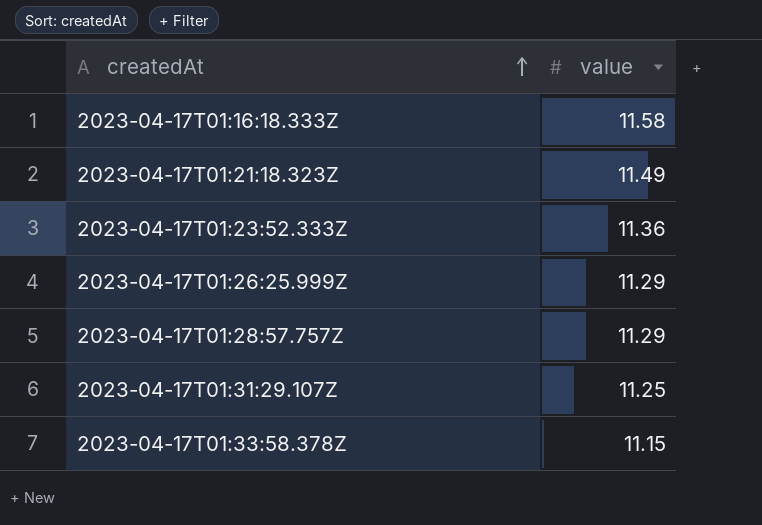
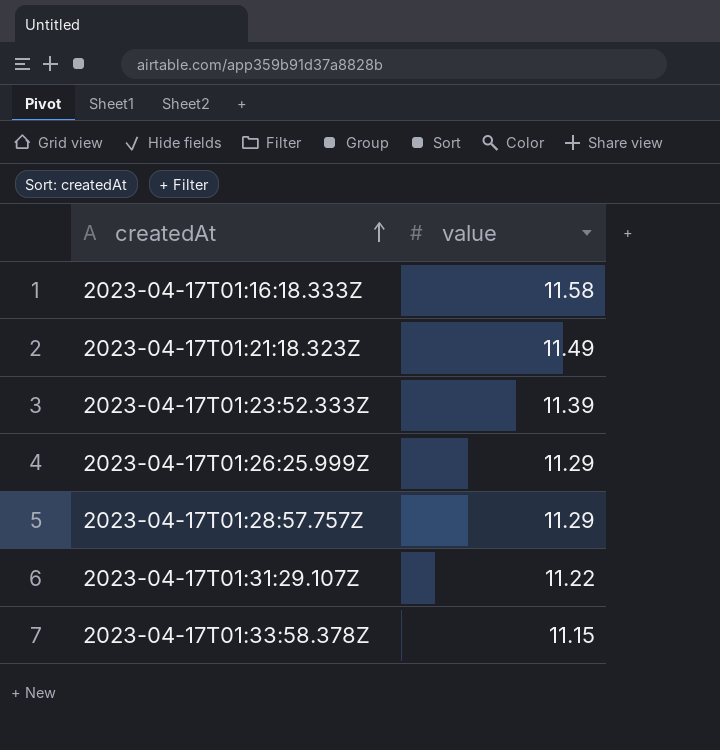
2023-04-17T01:23:52.333Z | value: 11.36 -> 11.39
2023-04-17T01:31:29.107Z | value: 11.25 -> 11.22

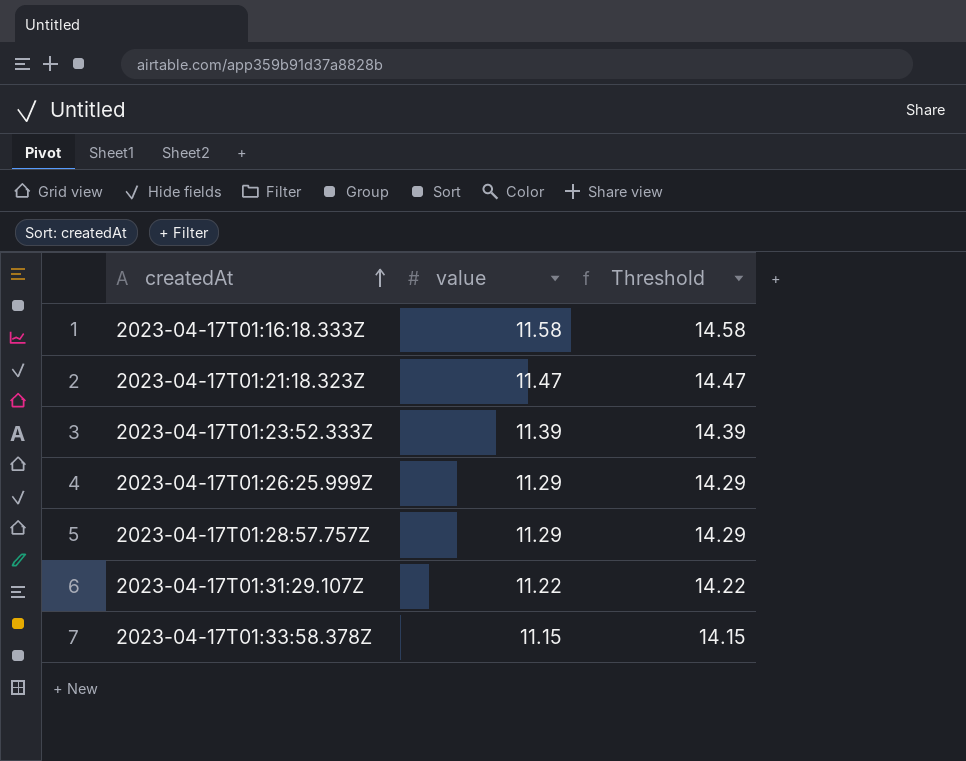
column Threshold | formula: none -> [value] + 3
2023-04-17T01:21:18.323Z | value: 11.49 -> 11.47

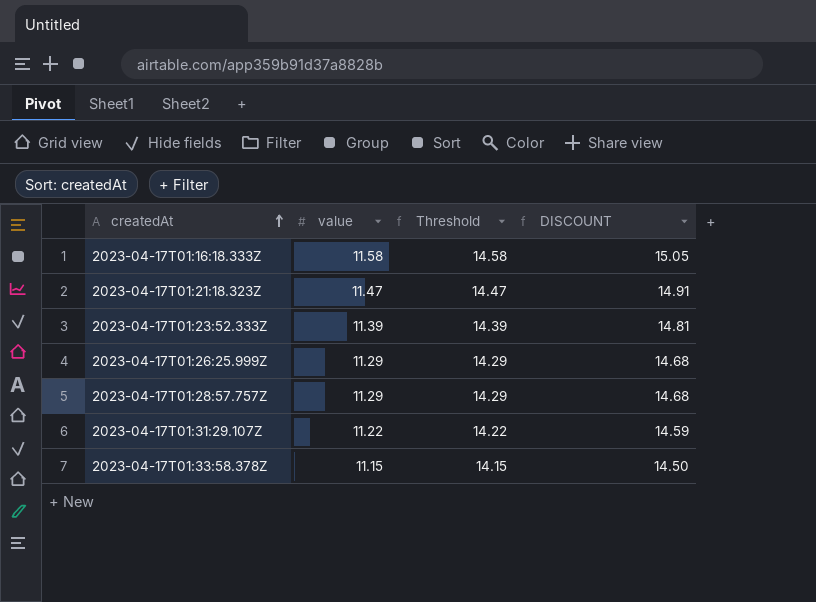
column DISCOUNT | formula: none -> [value] * 1.3

